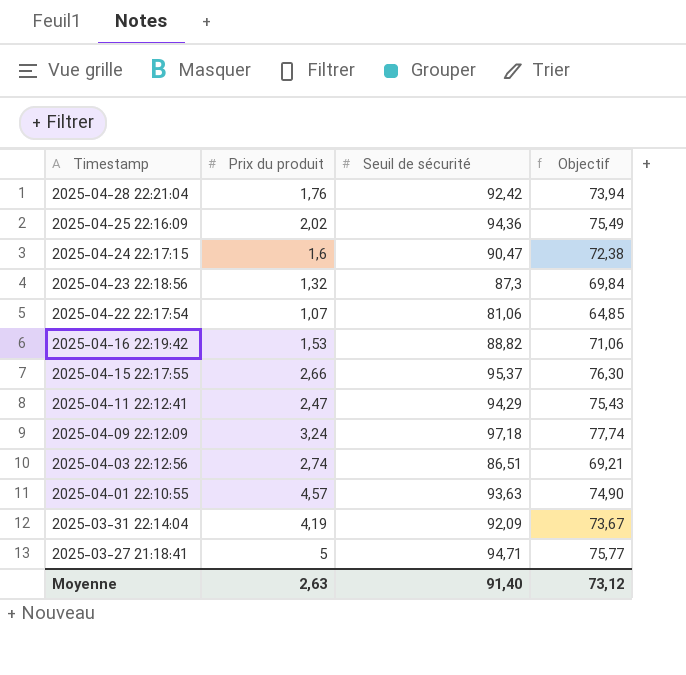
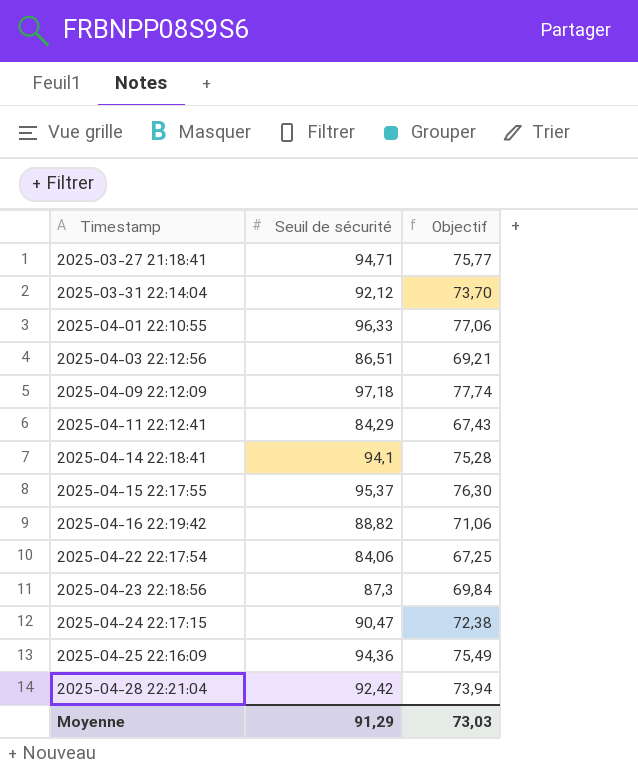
row order: Timestamp descending -> Timestamp ascending
column Prix du produit | position: 2 -> none
2025-03-31 22:14:04 | Seuil de sécurité: 92,09 -> 92,12
2025-03-31 22:14:04 | Objectif: 73,67 -> 73,70
2025-04-01 22:10:55 | Seuil de sécurité: 93,63 -> 96,33
2025-04-01 22:10:55 | Objectif: 74,90 -> 77,06
2025-04-11 22:12:41 | Seuil de sécurité: 94,29 -> 84,29
2025-04-11 22:12:41 | Objectif: 75,43 -> 67,43
row 2025-04-14 22:18:41: none -> 94,1 | 75,28
2025-04-22 22:17:54 | Seuil de sécurité: 81,06 -> 84,06
2025-04-22 22:17:54 | Objectif: 64,85 -> 67,25
Moyenne | Seuil de sécurité: 91,40 -> 91,29
Moyenne | Objectif: 73,12 -> 73,03

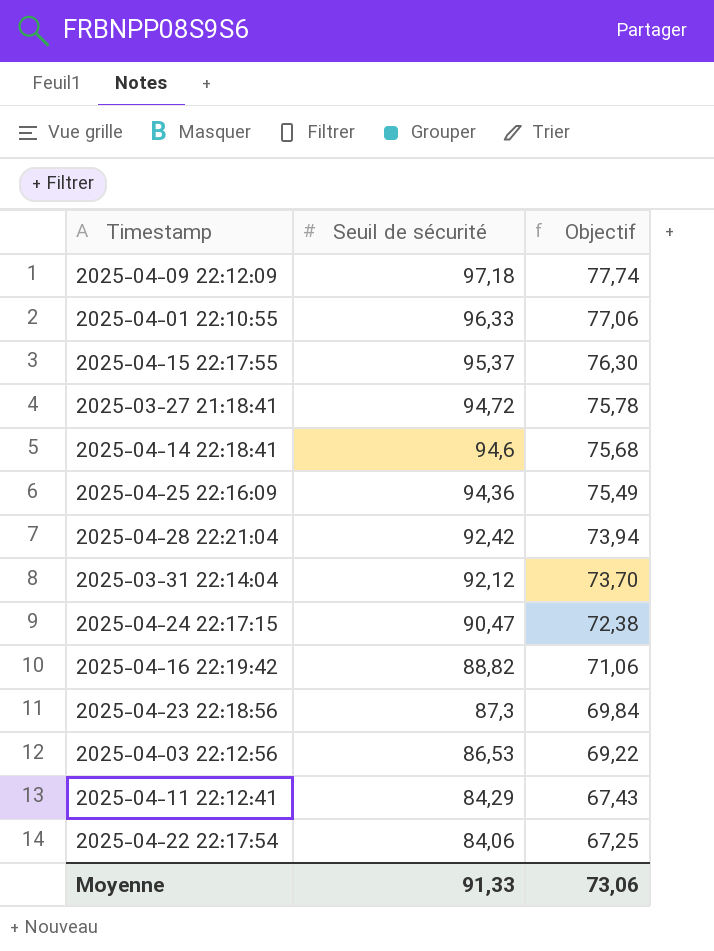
row order: Timestamp ascending -> Seuil de sécurité descending
2025-03-27 21:18:41 | Seuil de sécurité: 94,71 -> 94,72
2025-03-27 21:18:41 | Objectif: 75,77 -> 75,78
2025-04-14 22:18:41 | Seuil de sécurité: 94,1 -> 94,6
2025-04-14 22:18:41 | Objectif: 75,28 -> 75,68
2025-04-03 22:12:56 | Seuil de sécurité: 86,51 -> 86,53
2025-04-03 22:12:56 | Objectif: 69,21 -> 69,22
Moyenne | Seuil de sécurité: 91,29 -> 91,33
Moyenne | Objectif: 73,03 -> 73,06

